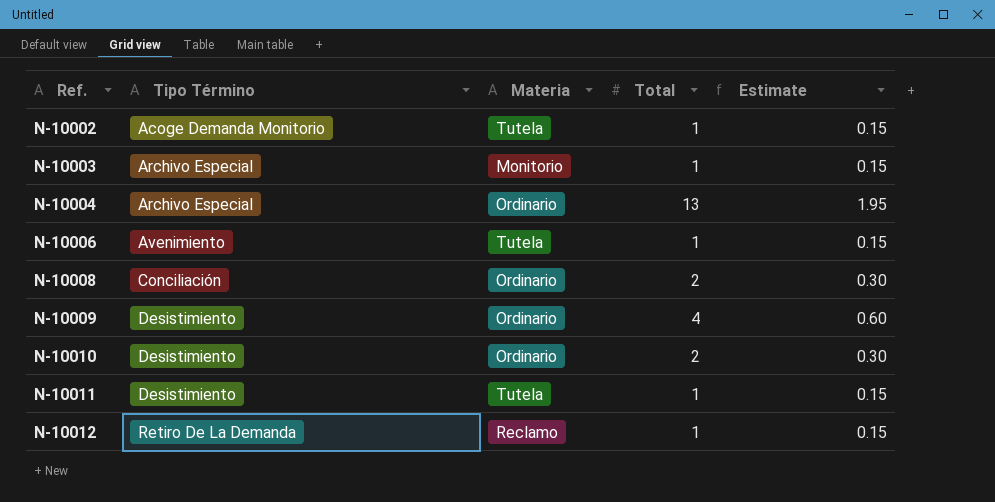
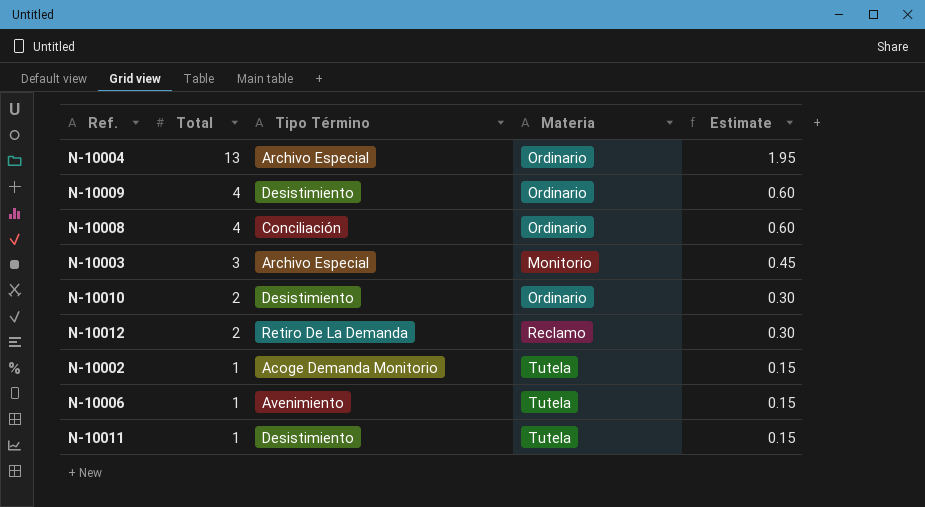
row order: Ref. ascending -> Total descending
column Total | position: 4 -> 2
N-10008 | Total: 2 -> 4
N-10008 | Estimate: 0.30 -> 0.60
N-10003 | Total: 1 -> 3
N-10003 | Estimate: 0.15 -> 0.45
N-10012 | Total: 1 -> 2
N-10012 | Estimate: 0.15 -> 0.30

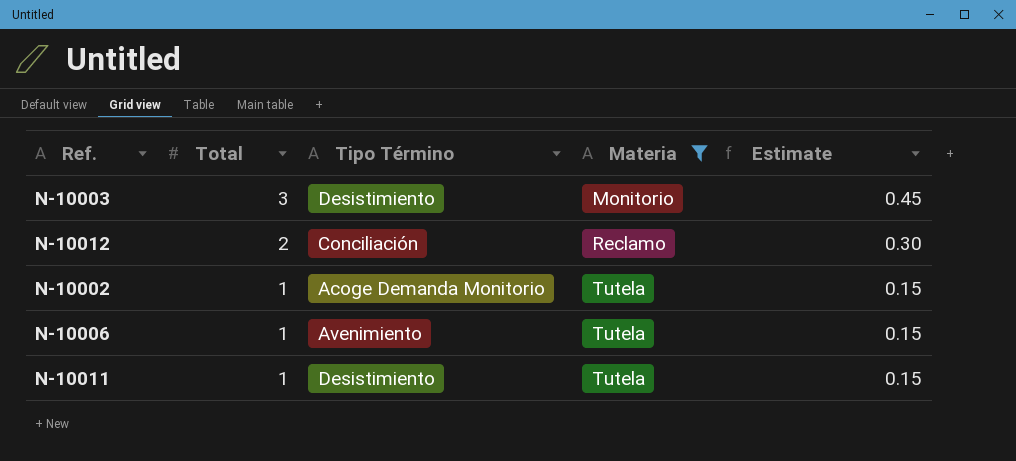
filter: none -> Materia != Ordinario
N-10003 | Tipo Término: Archivo Especial -> Desistimiento
N-10012 | Tipo Término: Retiro De La Demanda -> Conciliación

